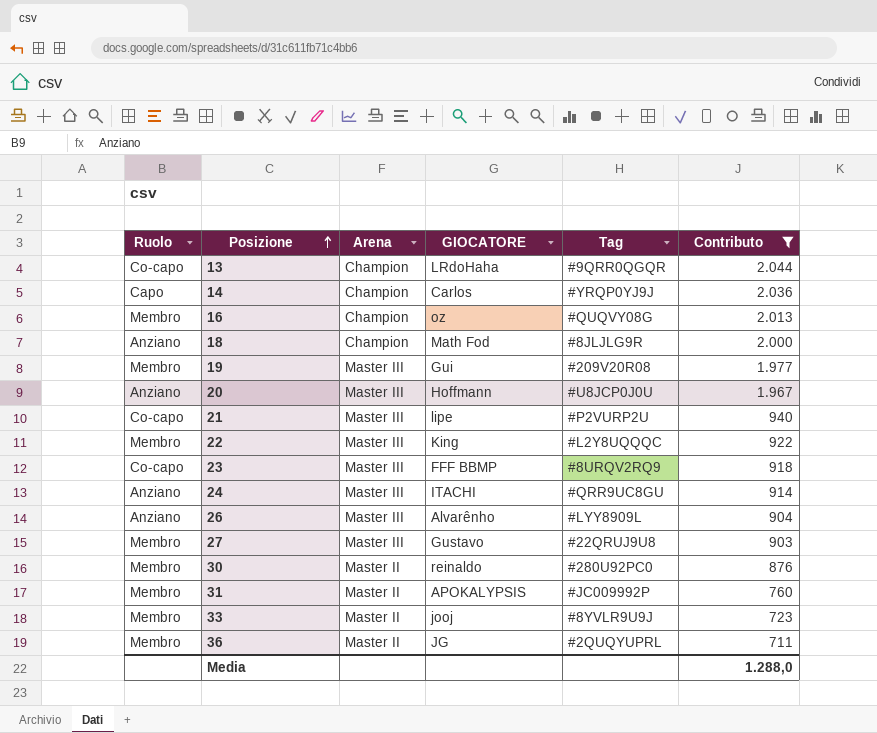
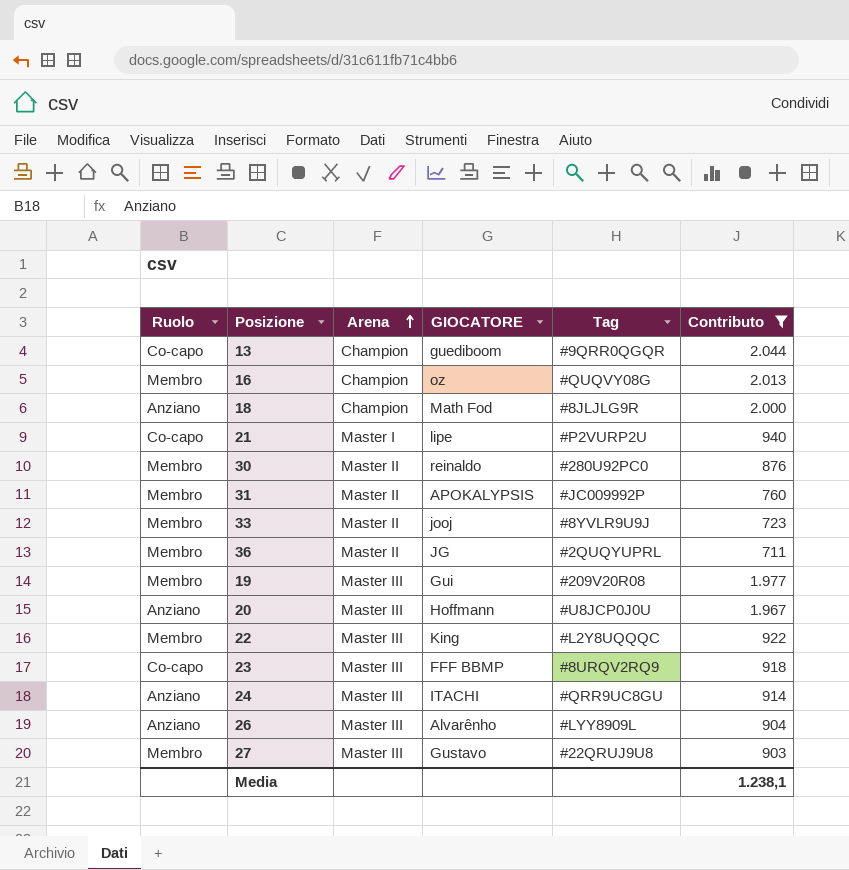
row order: Posizione ascending -> Arena ascending
row 14: Capo | Champion | Carlos | #YRQP0YJ9J | 2.036 -> none
13 | GIOCATORE: LRdoHaha -> guediboom
21 | Arena: Master III -> Master I
Media | Contributo: 1.288,0 -> 1.238,1

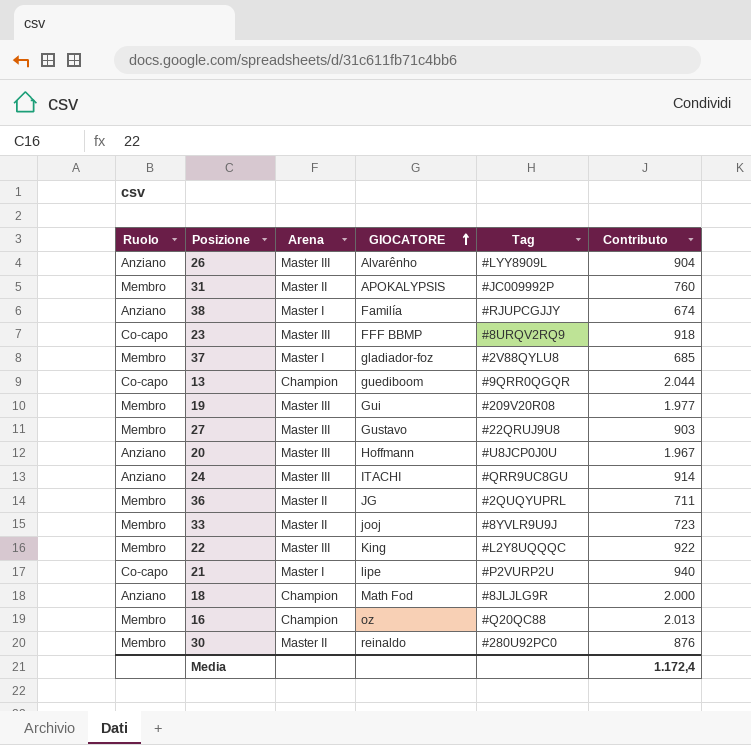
filter: Contributo >= 711 -> none
row order: Arena ascending -> GIOCATORE ascending
16 | Tag: #QUQVY08G -> #Q20QC88
Media | Contributo: 1.238,1 -> 1.172,4

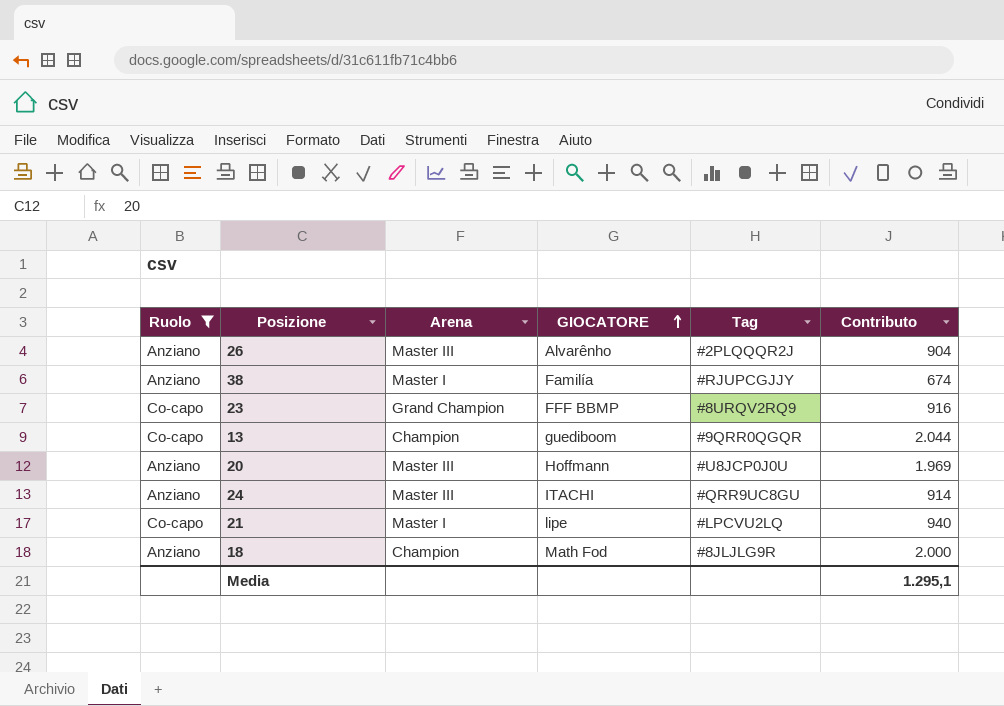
filter: none -> Ruolo != Membro
26 | Tag: #LYY8909L -> #2PLQQQR2J
23 | Arena: Master III -> Grand Champion
23 | Contributo: 918 -> 916
20 | Contributo: 1.967 -> 1.969
21 | Tag: #P2VURP2U -> #LPCVU2LQ
Media | Contributo: 1.172,4 -> 1.295,1

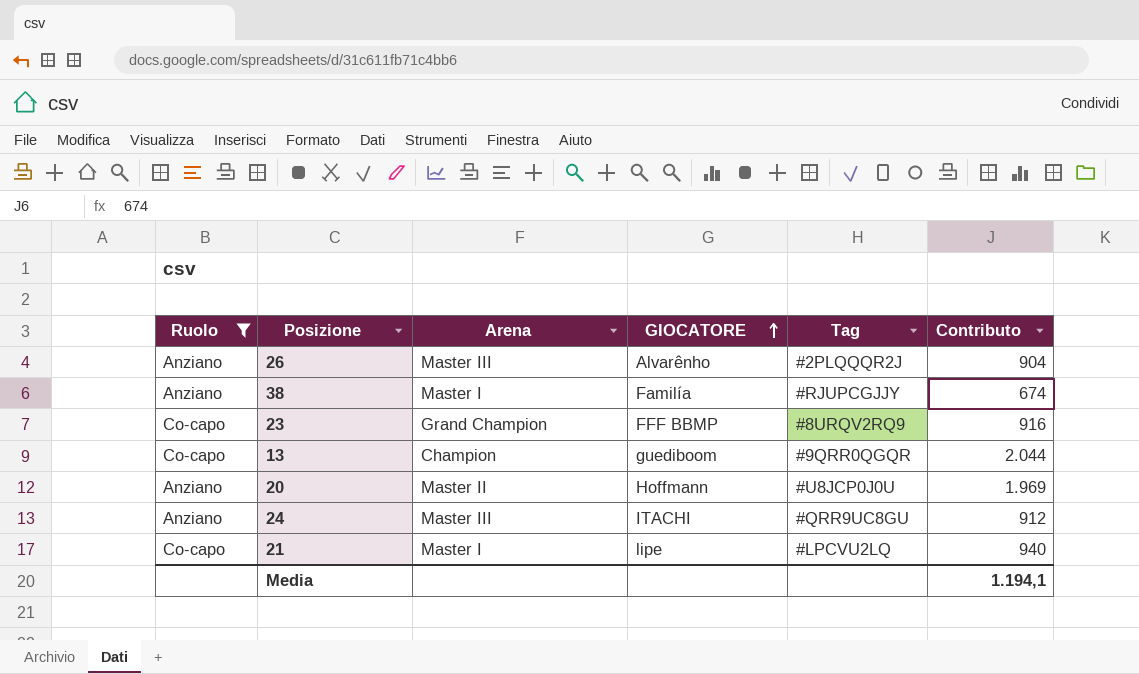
row 18: Anziano | Champion | Math Fod | #8JLJLG9R | 2.000 -> none
20 | Arena: Master III -> Master II
24 | Contributo: 914 -> 912
Media | Contributo: 1.295,1 -> 1.194,1

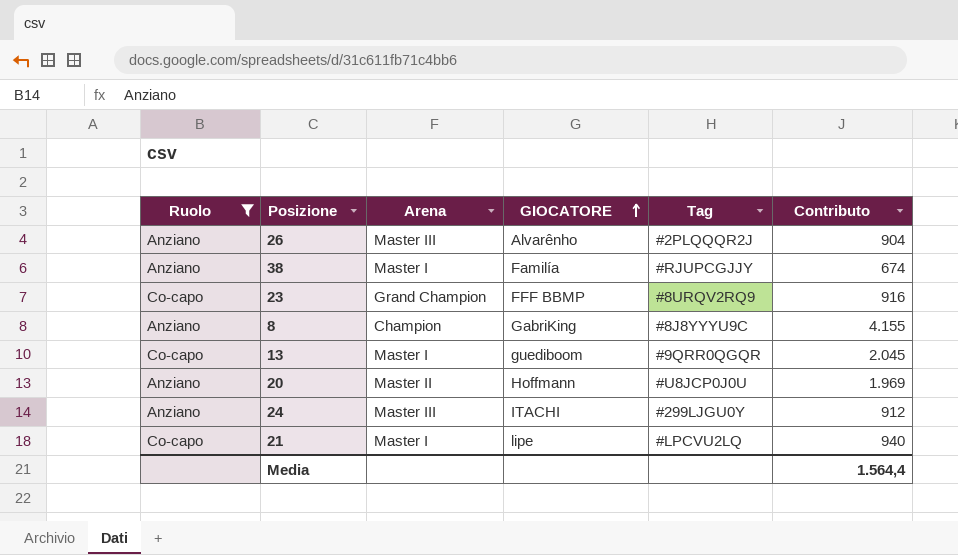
row 8: none -> Anziano | Champion | GabriKing | #8J8YYYU9C | 4.155
13 | Arena: Champion -> Master I
13 | Contributo: 2.044 -> 2.045
24 | Tag: #QRR9UC8GU -> #299LJGU0Y
Media | Contributo: 1.194,1 -> 1.564,4

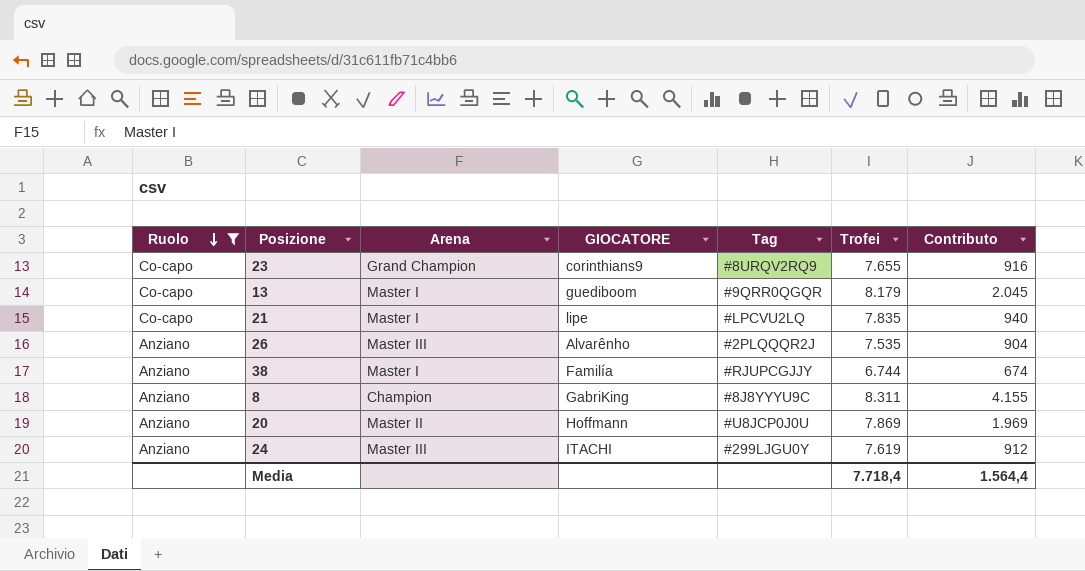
row order: GIOCATORE ascending -> Ruolo descending
column Trofei | position: none -> 6
23 | GIOCATORE: FFF BBMP -> corinthians9

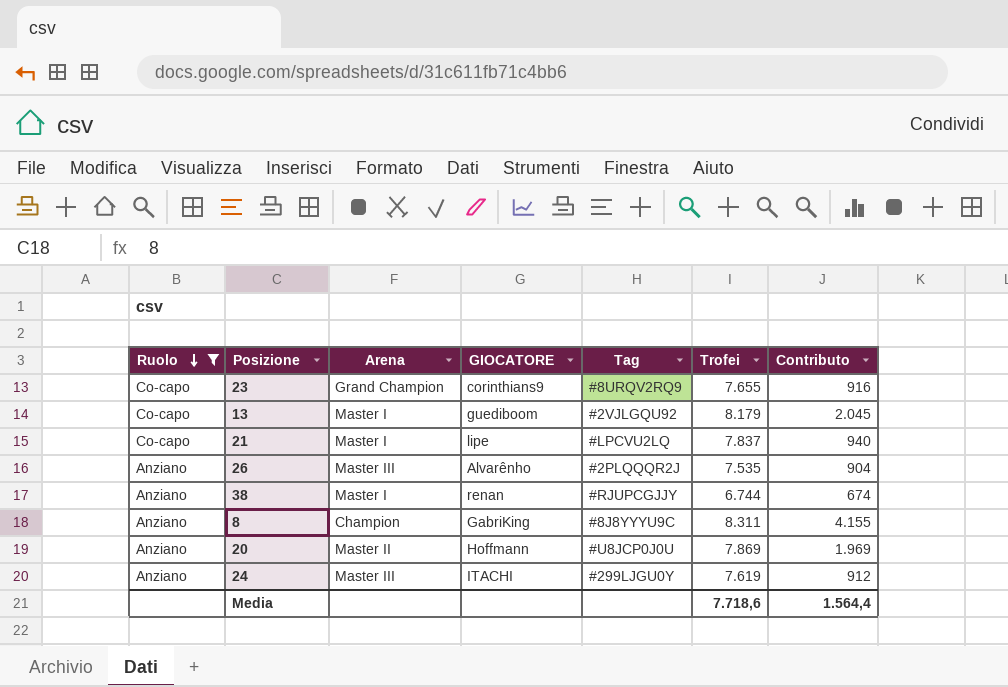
13 | Tag: #9QRR0QGQR -> #2VJLGQU92
21 | Trofei: 7.835 -> 7.837
38 | GIOCATORE: Familía -> renan
Media | Trofei: 7.718,4 -> 7.718,6

